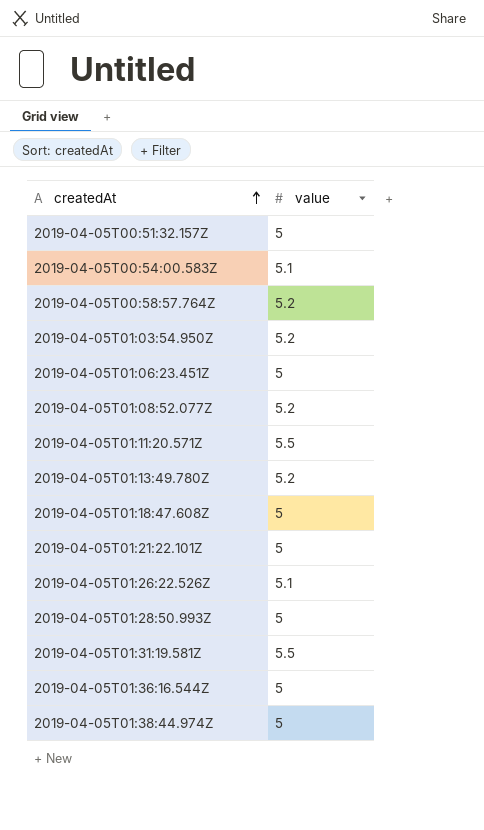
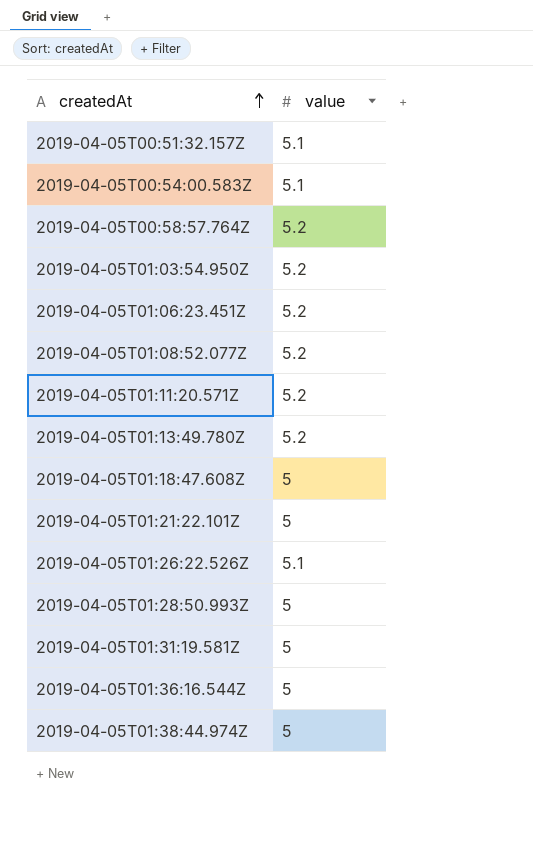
2019-04-05T00:51:32.157Z | value: 5 -> 5.1
2019-04-05T01:06:23.451Z | value: 5 -> 5.2
2019-04-05T01:11:20.571Z | value: 5.5 -> 5.2
2019-04-05T01:31:19.581Z | value: 5.5 -> 5

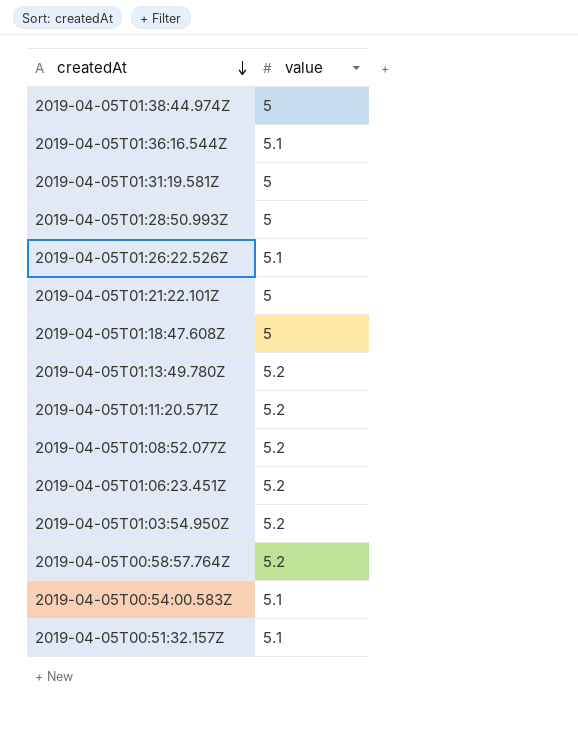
row order: createdAt ascending -> createdAt descending
2019-04-05T01:36:16.544Z | value: 5 -> 5.1

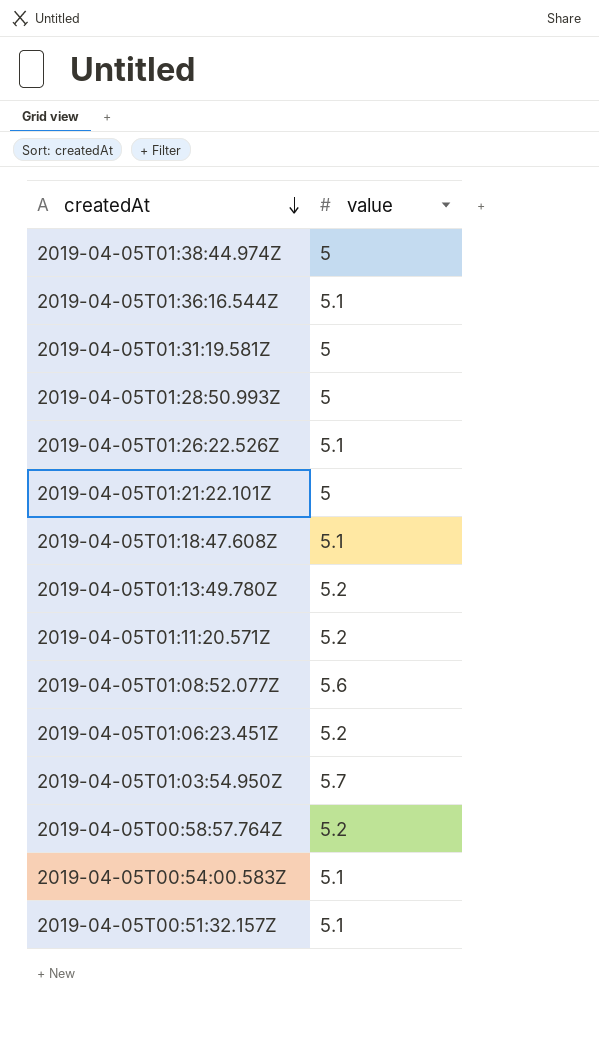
2019-04-05T01:18:47.608Z | value: 5 -> 5.1
2019-04-05T01:08:52.077Z | value: 5.2 -> 5.6
2019-04-05T01:03:54.950Z | value: 5.2 -> 5.7

